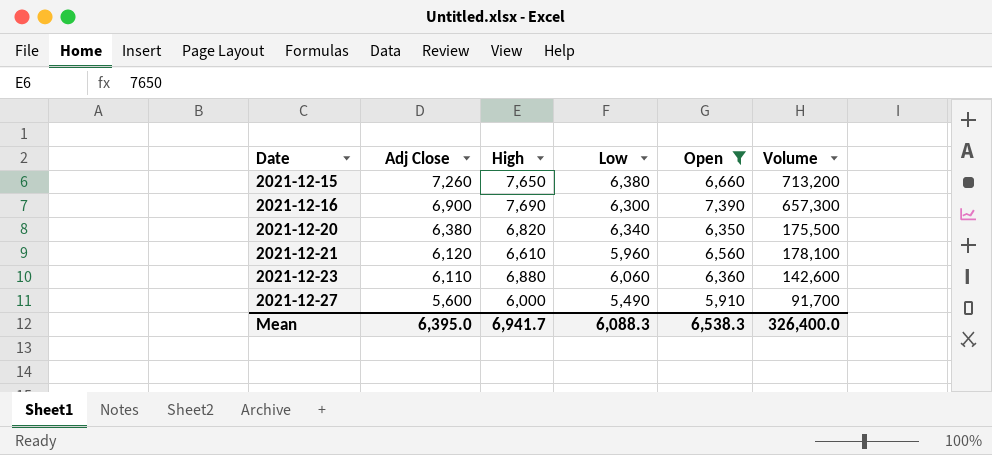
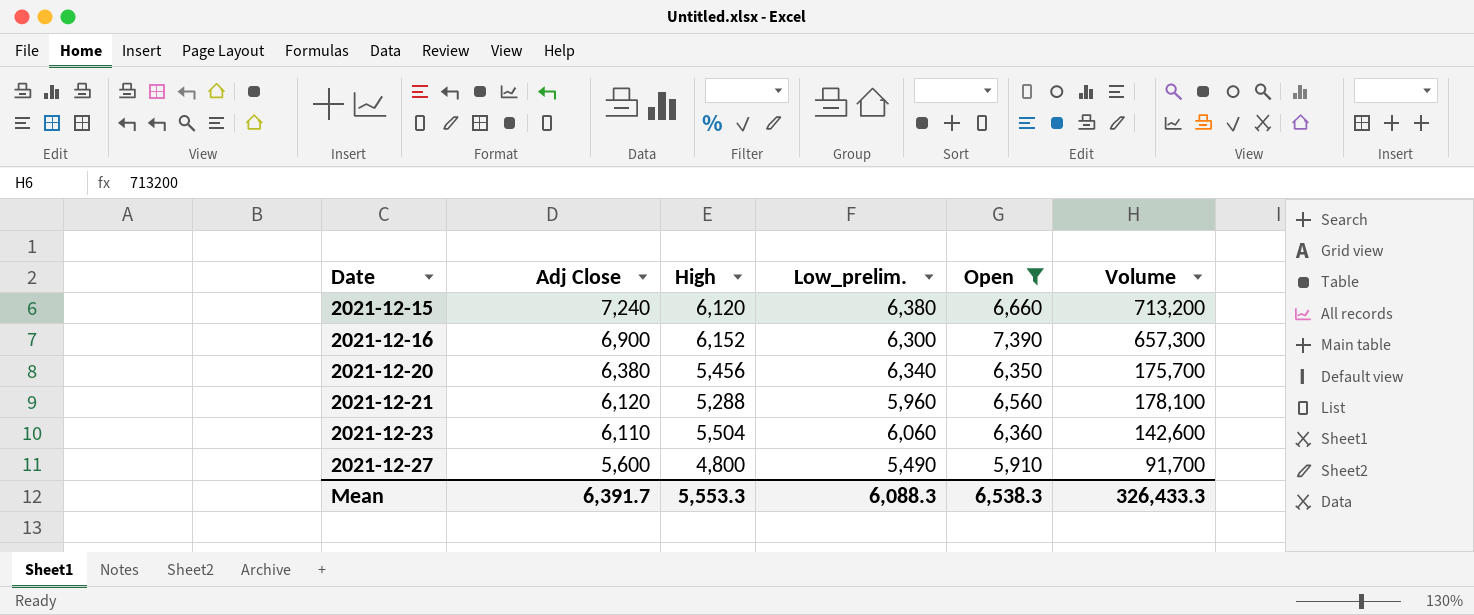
column name: Low -> Low_prelim.
2021-12-15 | Adj Close: 7,260 -> 7,240
2021-12-15 | High: 7,650 -> 6,120
2021-12-16 | High: 7,690 -> 6,152
2021-12-20 | High: 6,820 -> 5,456
2021-12-20 | Volume: 175,500 -> 175,700
2021-12-21 | High: 6,610 -> 5,288
2021-12-23 | High: 6,880 -> 5,504
2021-12-27 | High: 6,000 -> 4,800
Mean | Adj Close: 6,395.0 -> 6,391.7
Mean | High: 6,941.7 -> 5,553.3
Mean | Volume: 326,400.0 -> 326,433.3

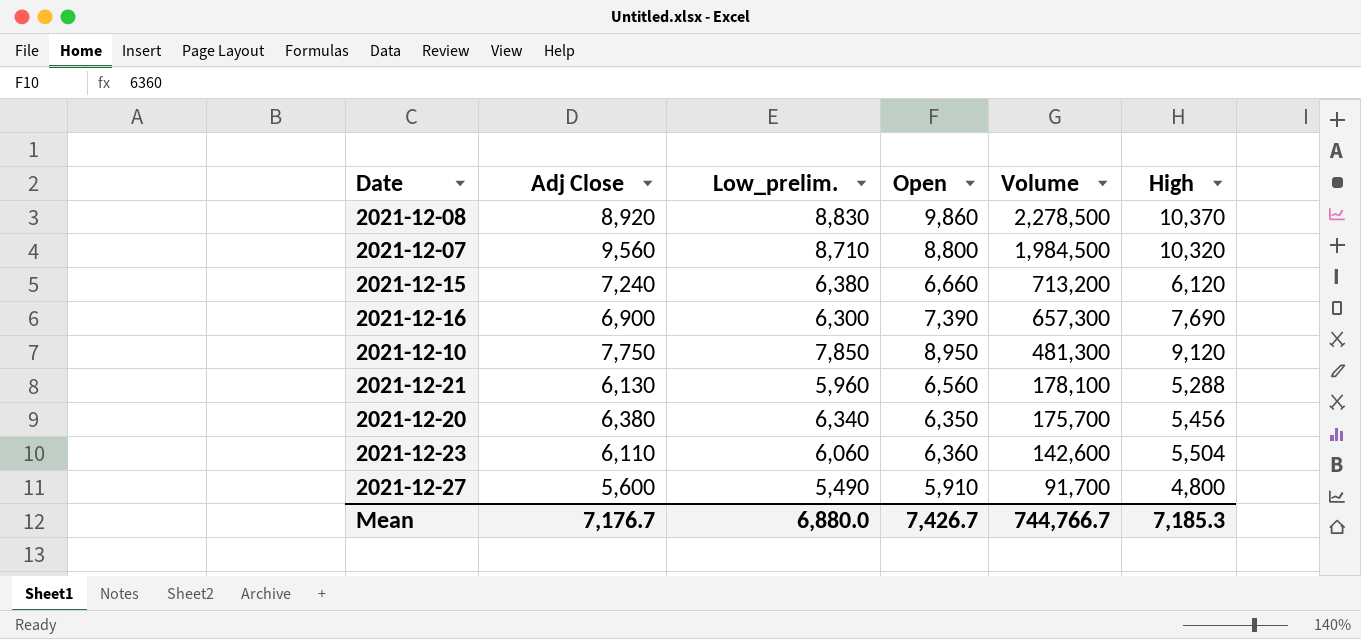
filter: Open <= 7,390 -> none
row order: Date ascending -> Volume descending
column High | position: 3 -> 6
2021-12-16 | High: 6,152 -> 7,690
2021-12-21 | Adj Close: 6,120 -> 6,130
Mean | Adj Close: 6,391.7 -> 7,176.7
Mean | Low_prelim.: 6,088.3 -> 6,880.0
Mean | Open: 6,538.3 -> 7,426.7
Mean | Volume: 326,433.3 -> 744,766.7
Mean | High: 5,553.3 -> 7,185.3

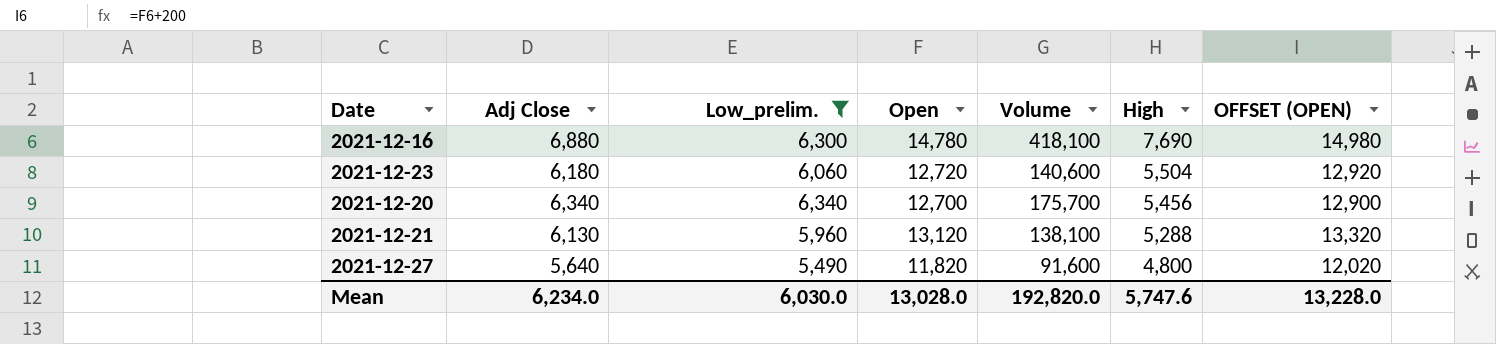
filter: none -> Low_prelim. <= 6,340
row order: Volume descending -> High descending
column OFFSET (OPEN) | formula: none -> [Open] + 200
2021-12-16 | Adj Close: 6,900 -> 6,880
2021-12-16 | Open: 7,390 -> 14,780
2021-12-16 | Volume: 657,300 -> 418,100
2021-12-23 | Adj Close: 6,110 -> 6,180
2021-12-23 | Open: 6,360 -> 12,720
2021-12-23 | Volume: 142,600 -> 140,600
2021-12-20 | Adj Close: 6,380 -> 6,340
2021-12-20 | Open: 6,350 -> 12,700
2021-12-21 | Open: 6,560 -> 13,120
2021-12-21 | Volume: 178,100 -> 138,100
2021-12-27 | Adj Close: 5,600 -> 5,640
2021-12-27 | Open: 5,910 -> 11,820
2021-12-27 | Volume: 91,700 -> 91,600
Mean | Adj Close: 7,176.7 -> 6,234.0
Mean | Low_prelim.: 6,880.0 -> 6,030.0
Mean | Open: 7,426.7 -> 13,028.0
Mean | Volume: 744,766.7 -> 192,820.0
Mean | High: 7,185.3 -> 5,747.6

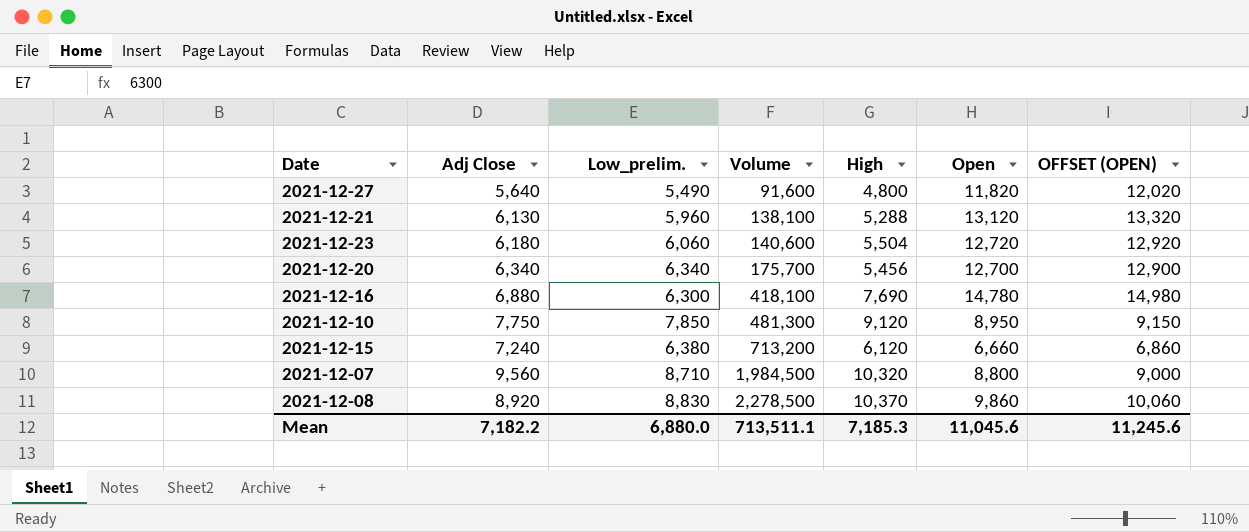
filter: Low_prelim. <= 6,340 -> none
row order: High descending -> Volume ascending
column Open | position: 4 -> 6
Mean | Adj Close: 6,234.0 -> 7,182.2
Mean | Low_prelim.: 6,030.0 -> 6,880.0
Mean | Volume: 192,820.0 -> 713,511.1
Mean | High: 5,747.6 -> 7,185.3
Mean | Open: 13,028.0 -> 11,045.6
Mean | OFFSET (OPEN): 13,228.0 -> 11,245.6

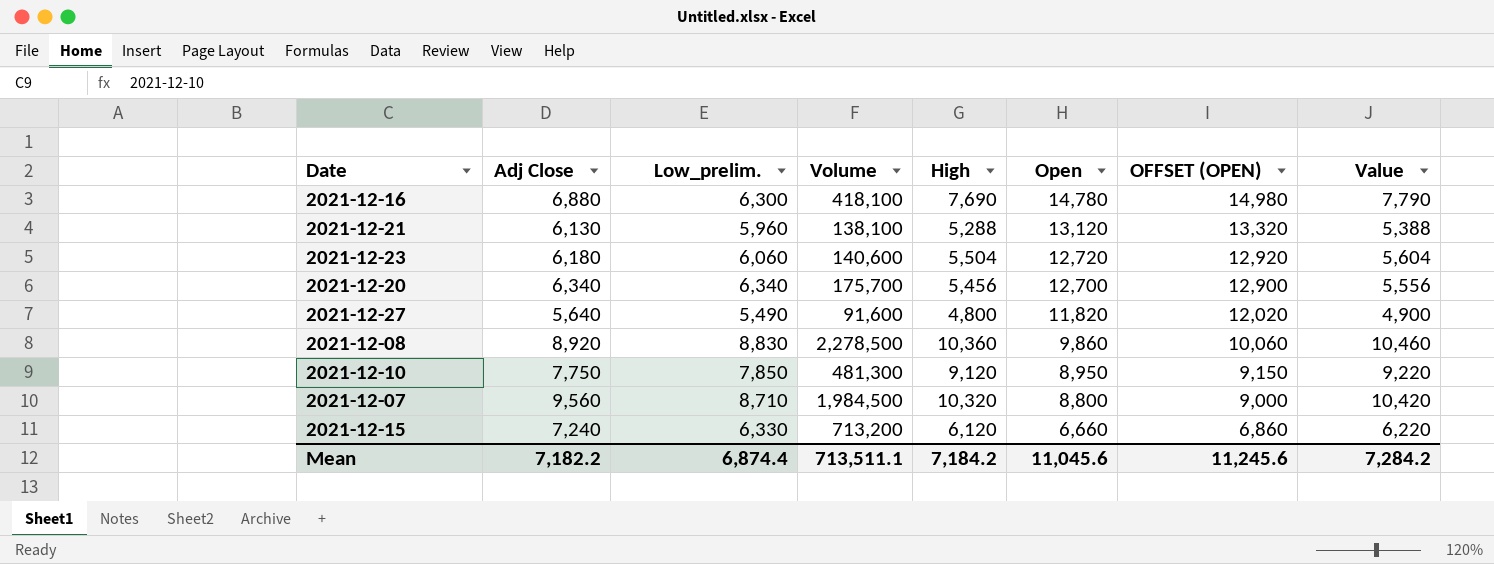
row order: Volume ascending -> Open descending
column Value | formula: none -> [High] + 100
2021-12-08 | High: 10,370 -> 10,360
2021-12-15 | Low_prelim.: 6,380 -> 6,330
Mean | Low_prelim.: 6,880.0 -> 6,874.4
Mean | High: 7,185.3 -> 7,184.2

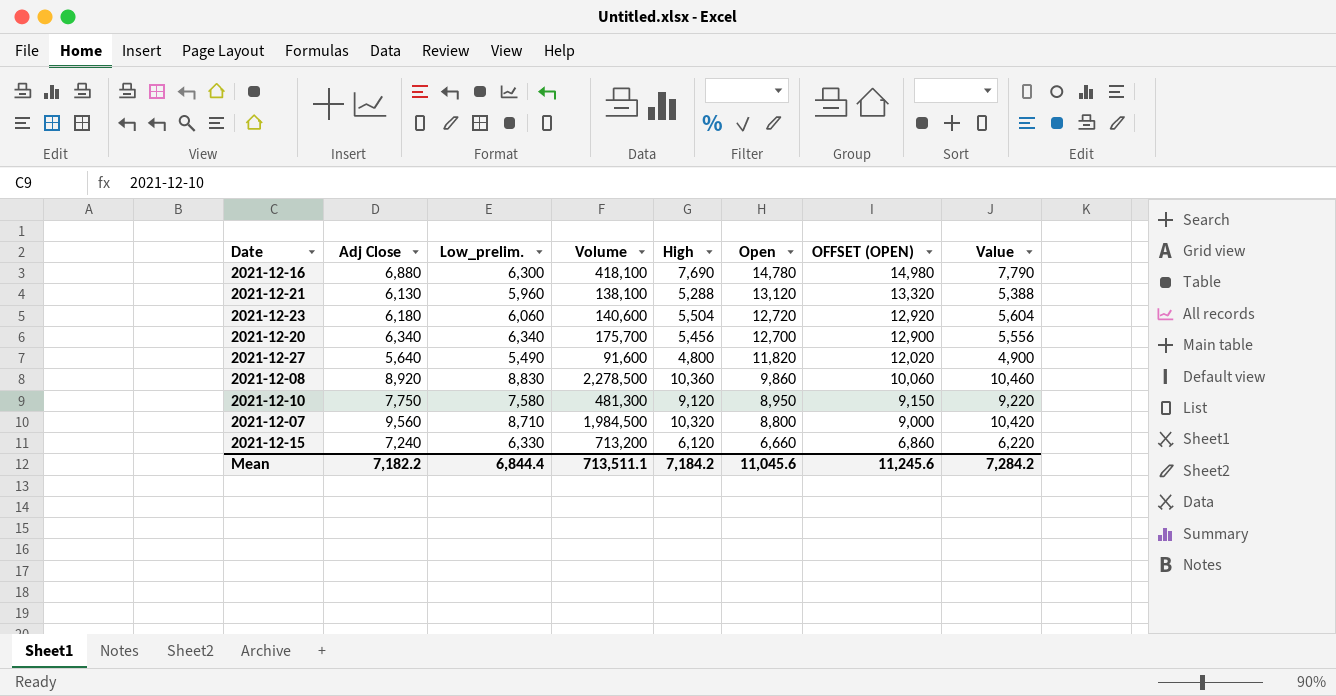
2021-12-10 | Low_prelim.: 7,850 -> 7,580
Mean | Low_prelim.: 6,874.4 -> 6,844.4

